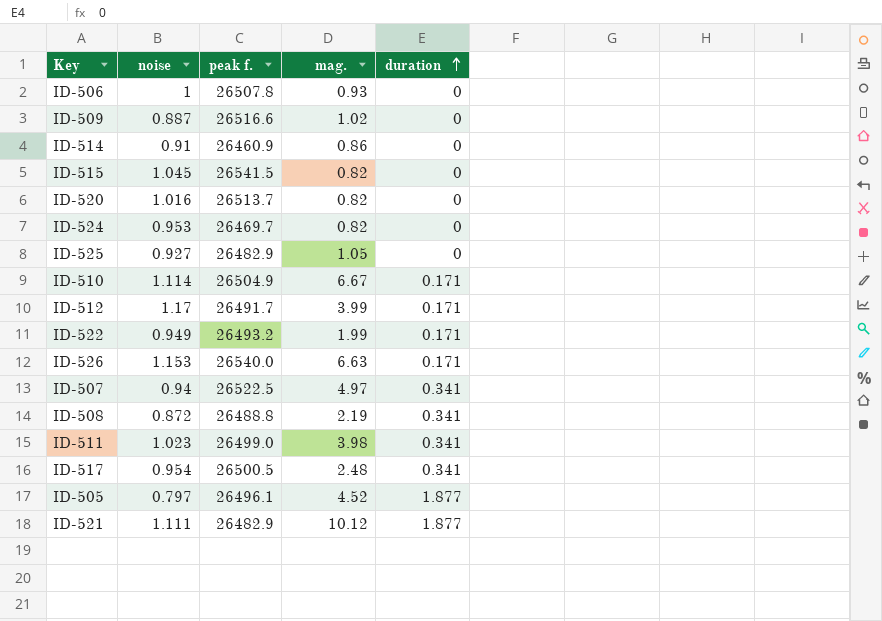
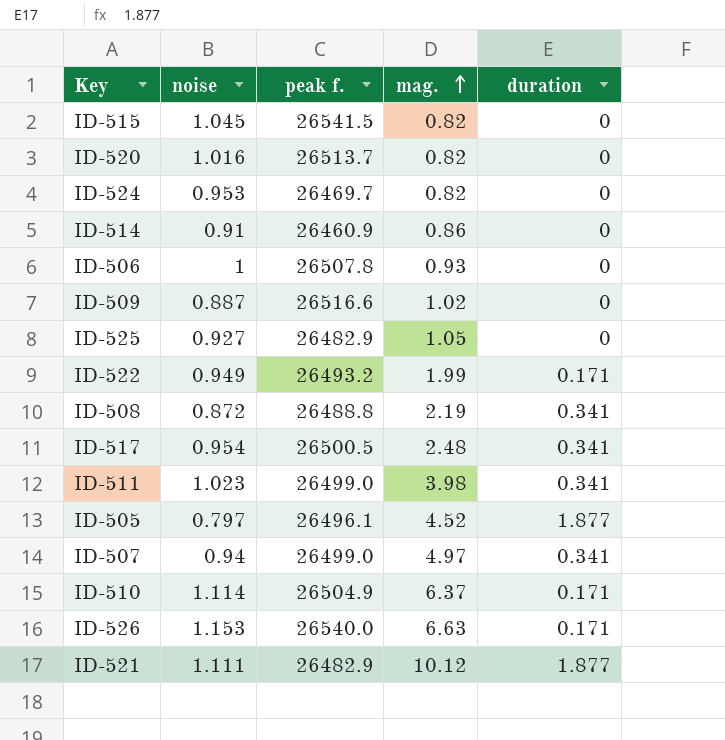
row order: duration ascending -> mag. ascending
row ID-512: 1.17 | 26491.7 | 3.99 | 0.171 -> none
ID-507 | peak f.: 26522.5 -> 26499.0
ID-510 | mag.: 6.67 -> 6.37

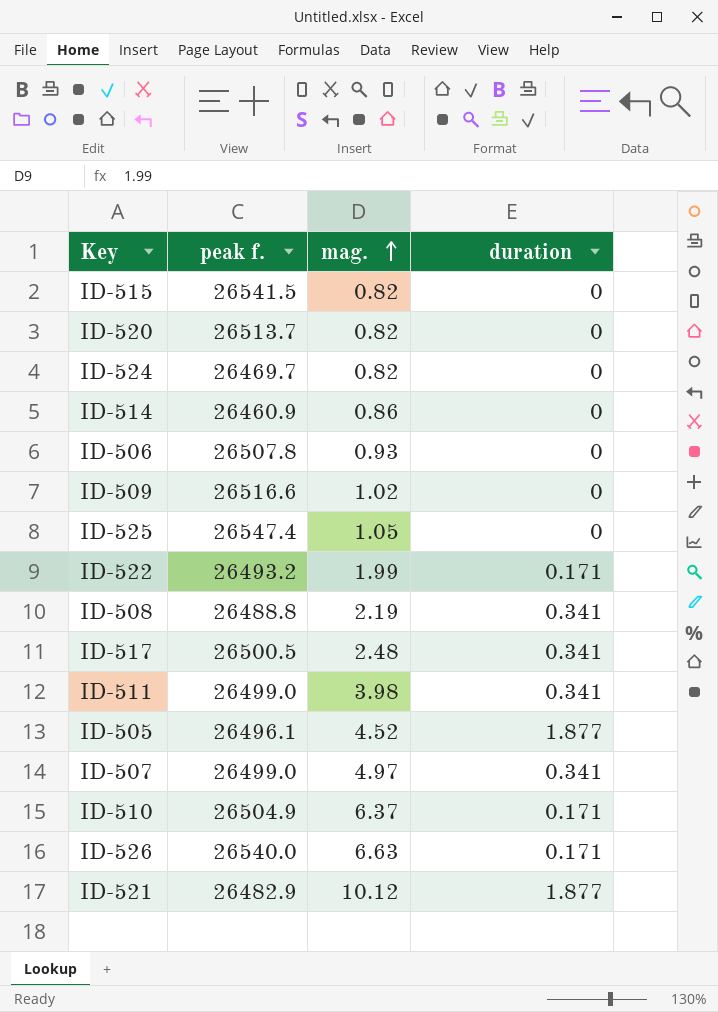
column noise | position: 2 -> none
ID-525 | peak f.: 26482.9 -> 26547.4

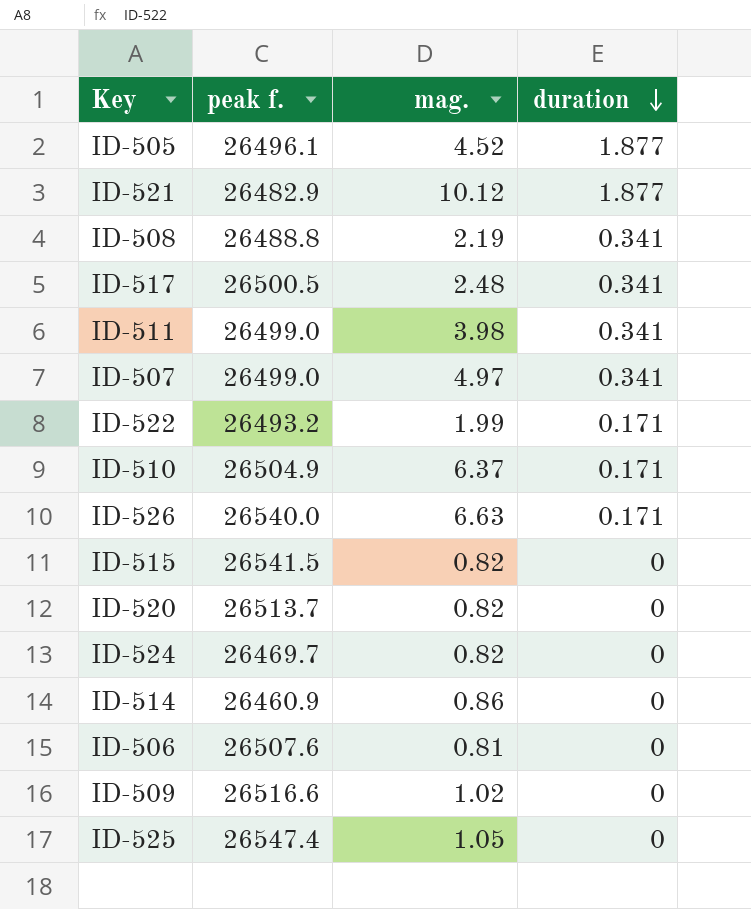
row order: mag. ascending -> duration descending
ID-506 | peak f.: 26507.8 -> 26507.6
ID-506 | mag.: 0.93 -> 0.81

